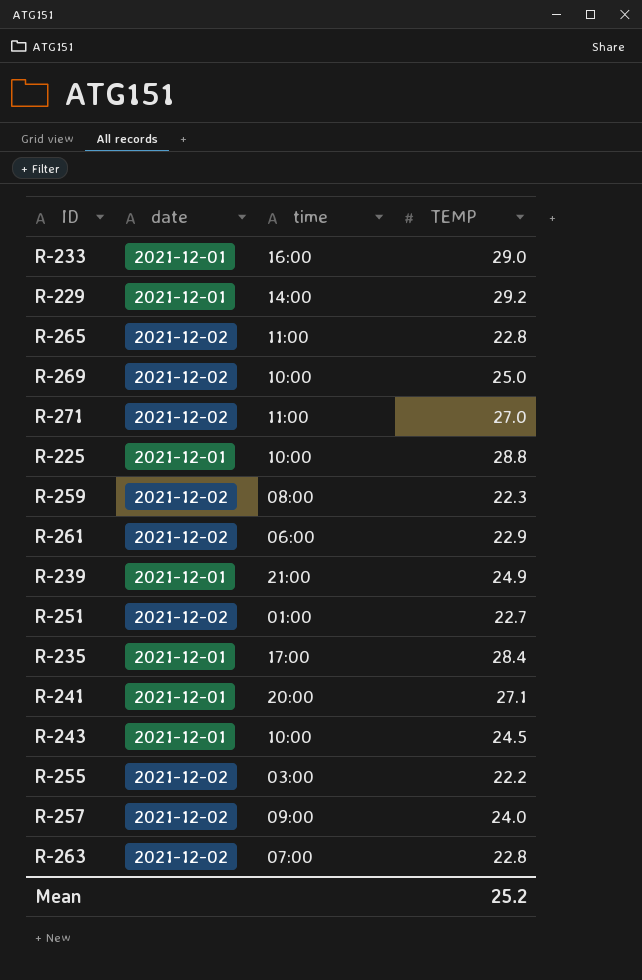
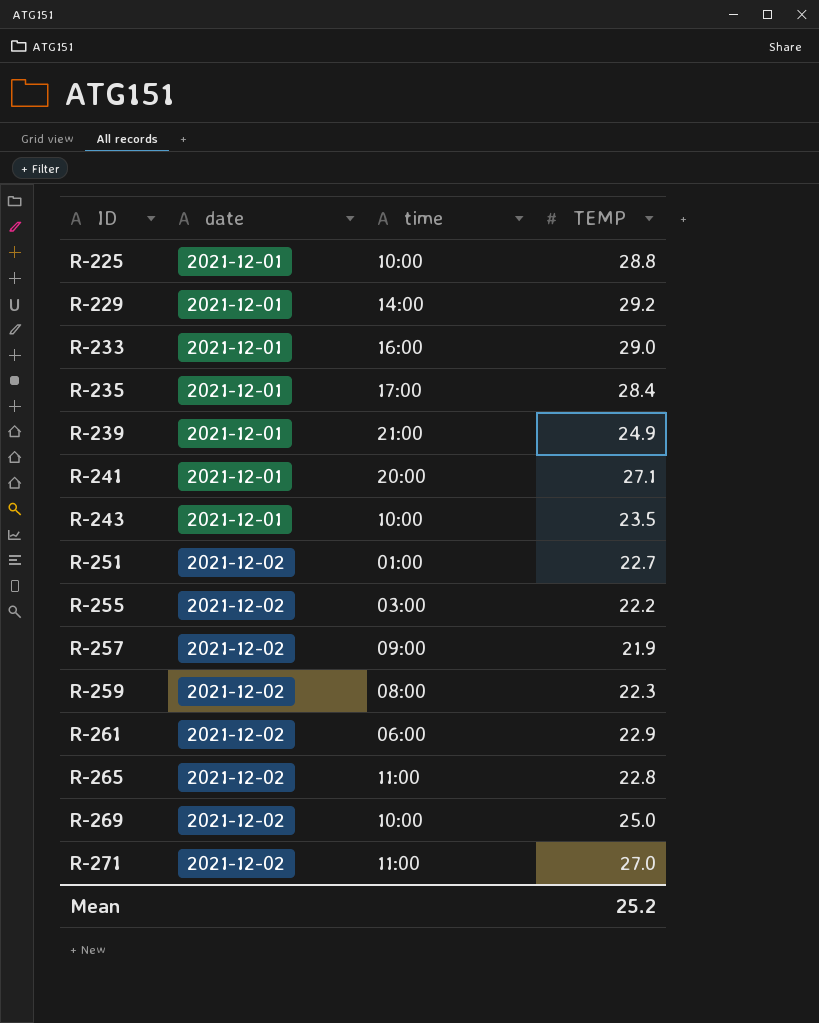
row order: none -> ID ascending
row R-263: 2021-12-02 | 07:00 | 22.8 -> none
R-243 | TEMP: 24.5 -> 23.5
R-257 | TEMP: 24.0 -> 21.9

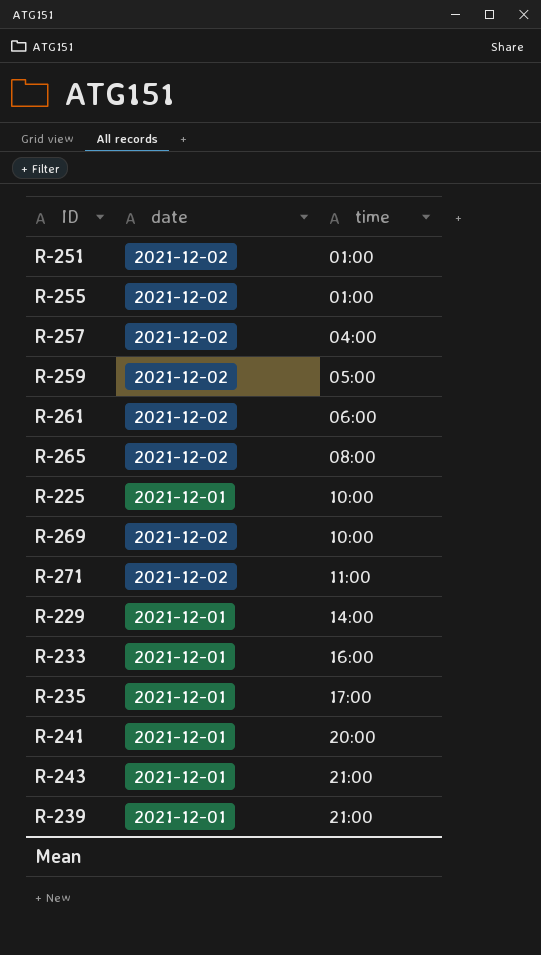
row order: ID ascending -> time ascending
column TEMP | position: 4 -> none
R-255 | time: 03:00 -> 01:00
R-257 | time: 09:00 -> 04:00
R-259 | time: 08:00 -> 05:00
R-265 | time: 11:00 -> 08:00
R-243 | time: 10:00 -> 21:00

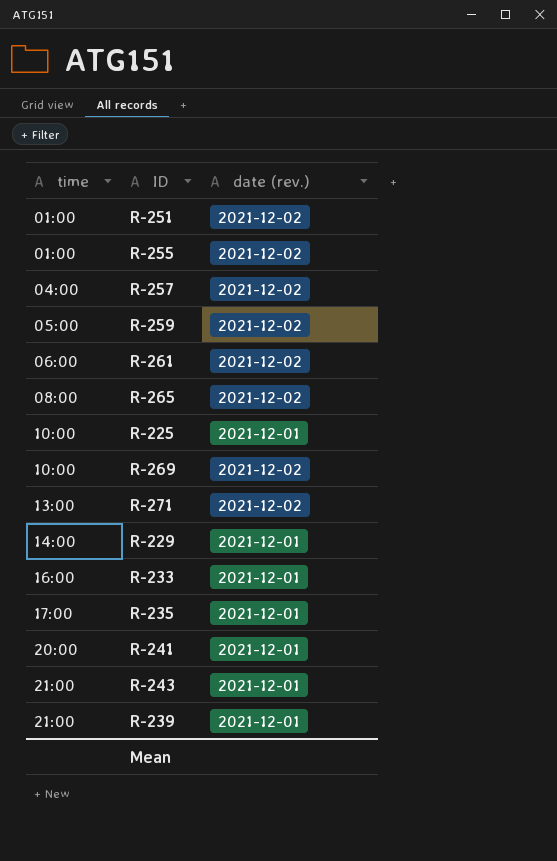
column time | position: 3 -> 1
column name: date -> date (rev.)
R-271 | time: 11:00 -> 13:00

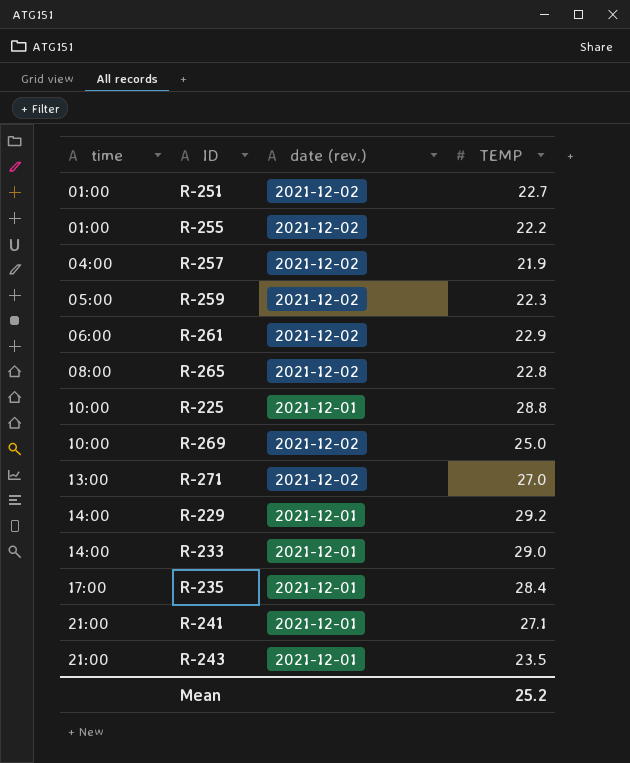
column TEMP | position: none -> 4
row R-239: 21:00 | 2021-12-01 -> none
R-233 | time: 16:00 -> 14:00
R-241 | time: 20:00 -> 21:00

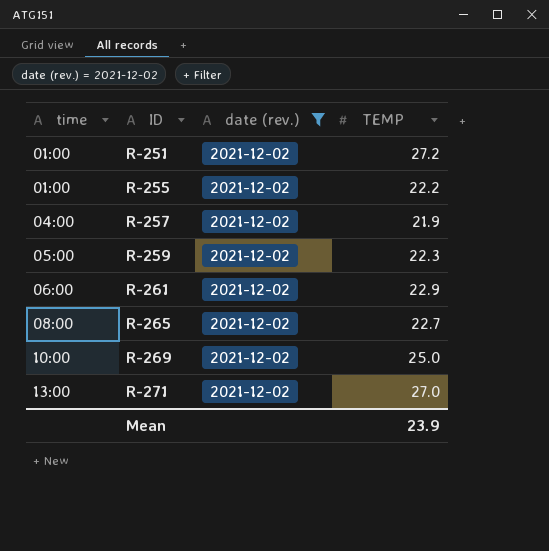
filter: none -> date (rev.) = 2021-12-02
R-251 | TEMP: 22.7 -> 27.2
R-265 | TEMP: 22.8 -> 22.7
Mean | TEMP: 25.2 -> 23.9

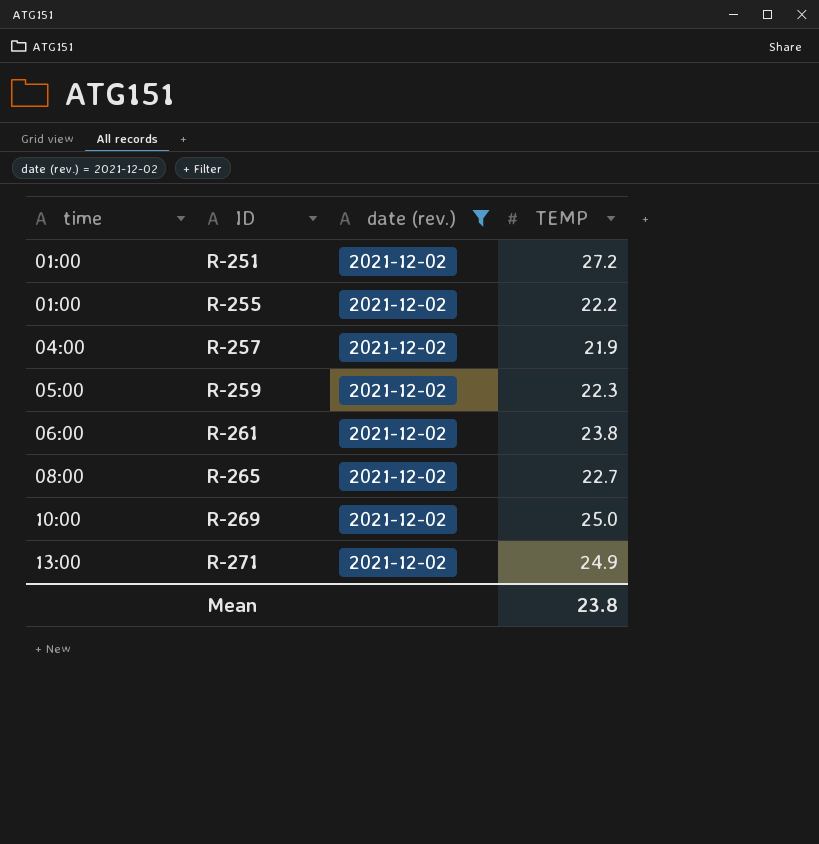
R-261 | TEMP: 22.9 -> 23.8
R-271 | TEMP: 27.0 -> 24.9
Mean | TEMP: 23.9 -> 23.8

